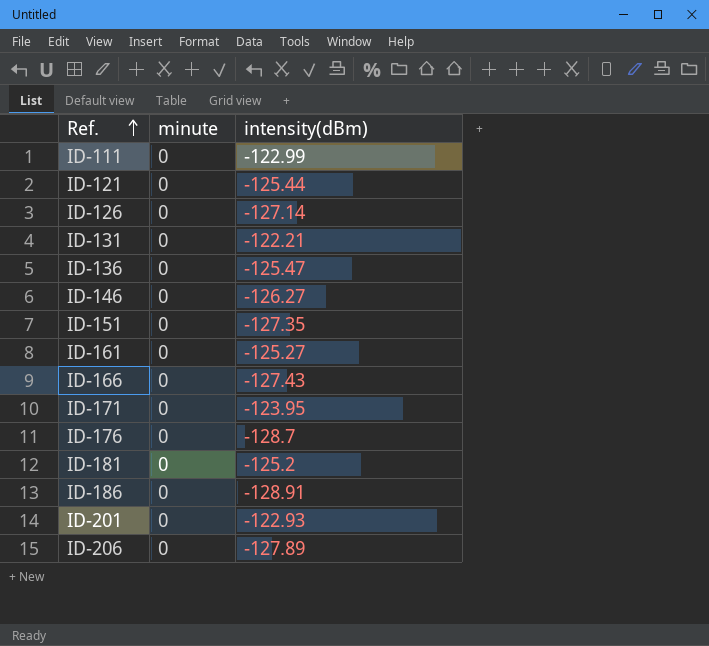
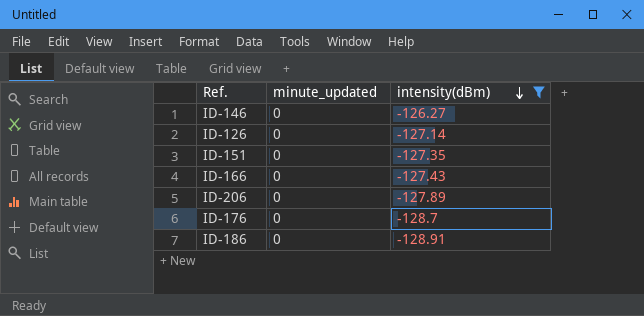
filter: none -> intensity(dBm) <= -126.27
row order: Ref. ascending -> intensity(dBm) descending
column name: minute -> minute_updated

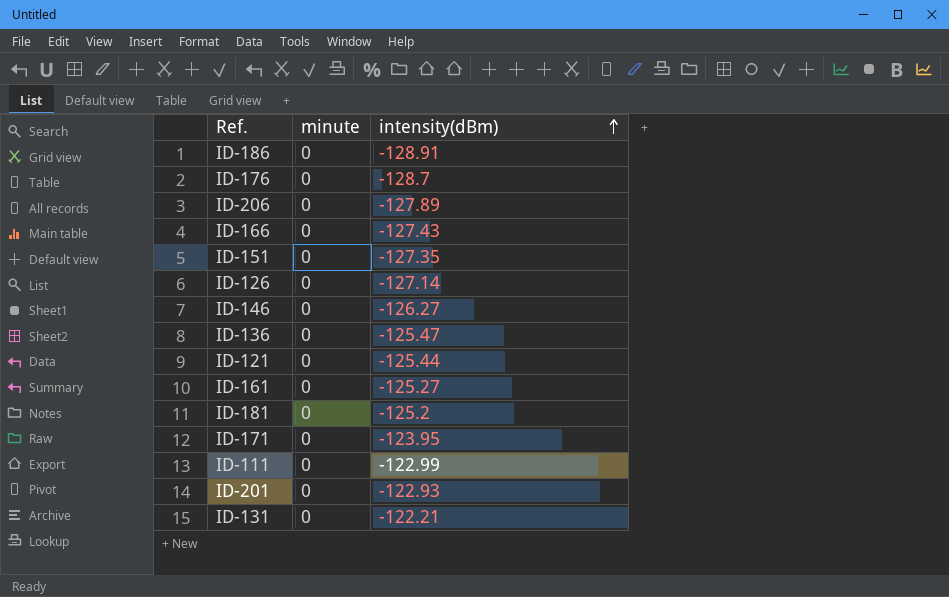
filter: intensity(dBm) <= -126.27 -> none
row order: intensity(dBm) descending -> intensity(dBm) ascending
column name: minute_updated -> minute

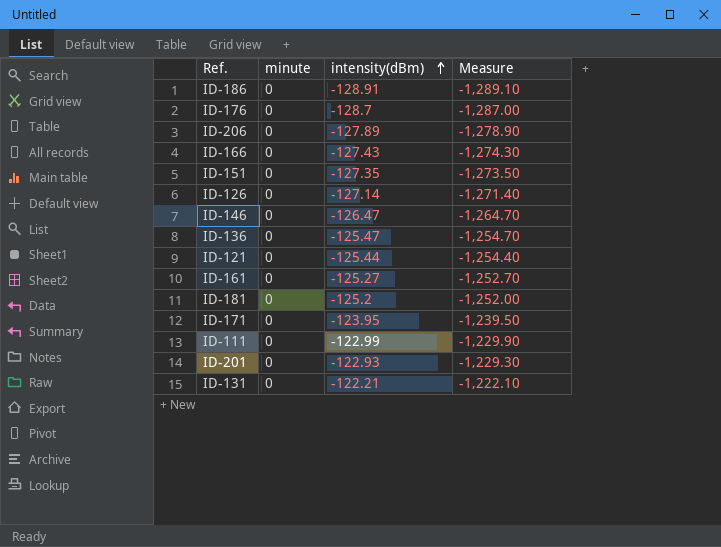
column Measure | formula: none -> [intensity(dBm)] * 10
ID-146 | intensity(dBm): -126.27 -> -126.47

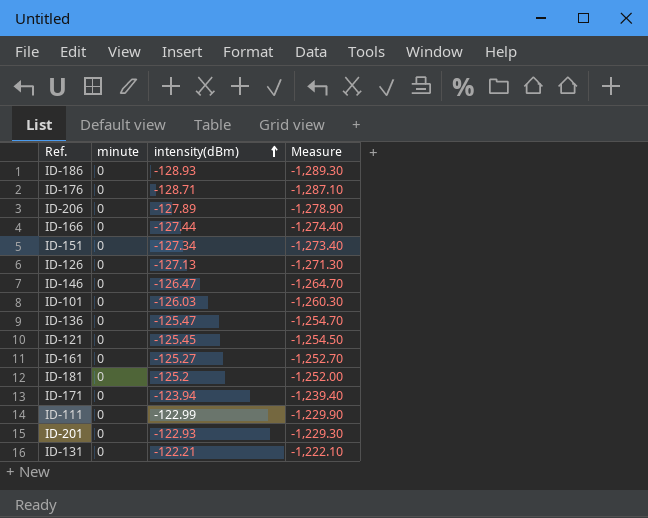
ID-186 | intensity(dBm): -128.91 -> -128.93
ID-186 | Measure: -1,289.10 -> -1,289.30
ID-176 | intensity(dBm): -128.7 -> -128.71
ID-176 | Measure: -1,287.00 -> -1,287.10
ID-166 | intensity(dBm): -127.43 -> -127.44
ID-166 | Measure: -1,274.30 -> -1,274.40
ID-151 | intensity(dBm): -127.35 -> -127.34
ID-151 | Measure: -1,273.50 -> -1,273.40
ID-126 | intensity(dBm): -127.14 -> -127.13
ID-126 | Measure: -1,271.40 -> -1,271.30
row ID-101: none -> 0 | -126.03 | -1,260.30
ID-121 | intensity(dBm): -125.44 -> -125.45
ID-121 | Measure: -1,254.40 -> -1,254.50
ID-171 | intensity(dBm): -123.95 -> -123.94
ID-171 | Measure: -1,239.50 -> -1,239.40

